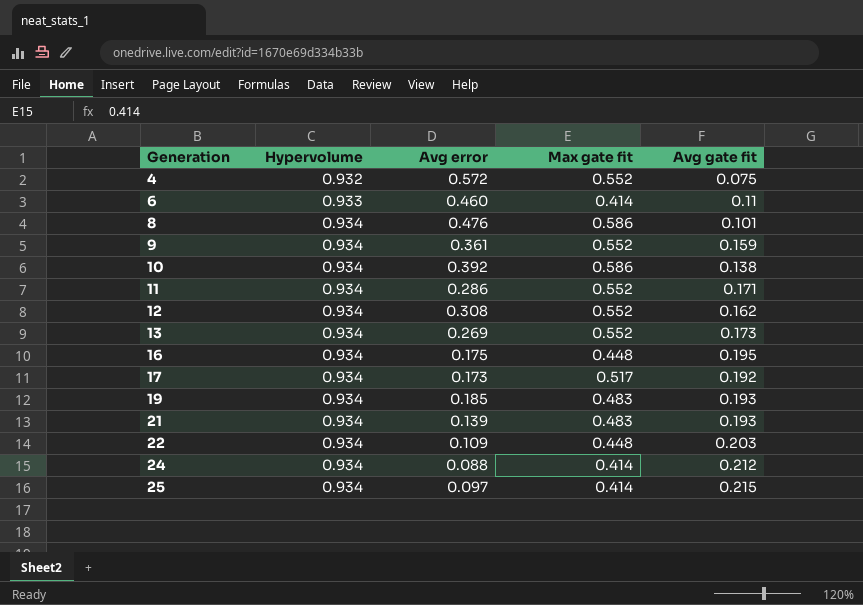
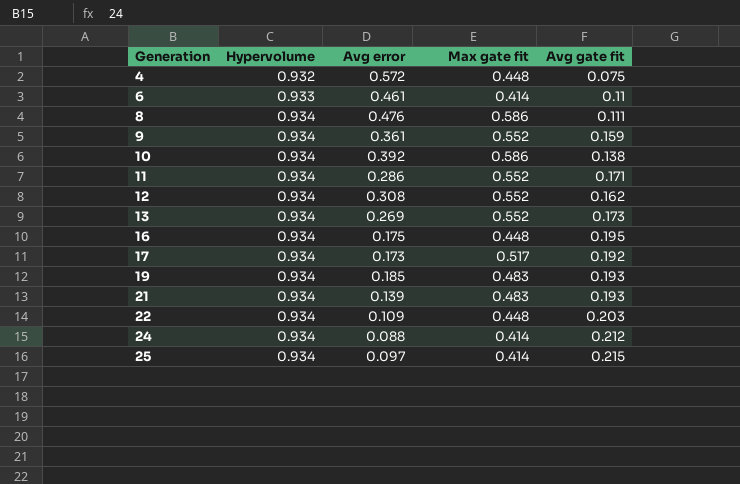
4 | Max gate fit: 0.552 -> 0.448
6 | Avg error: 0.460 -> 0.461
8 | Avg gate fit: 0.101 -> 0.111

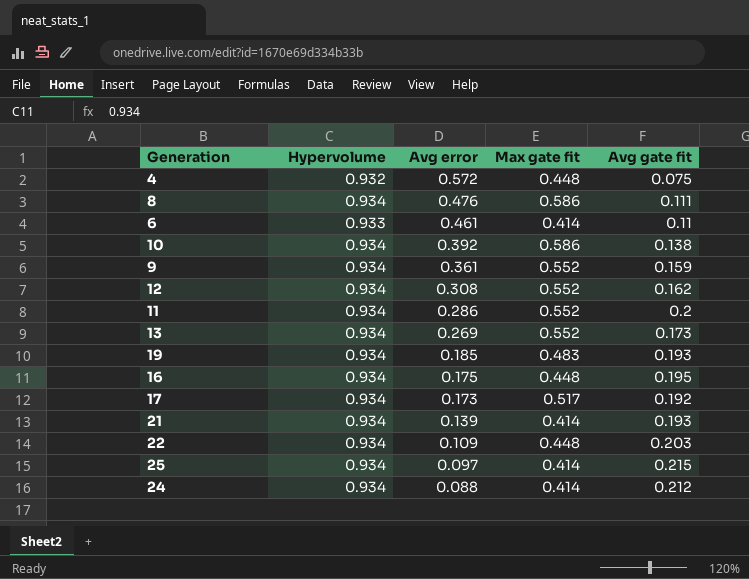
row order: Generation ascending -> Avg error descending
11 | Avg gate fit: 0.171 -> 0.2
21 | Max gate fit: 0.483 -> 0.414

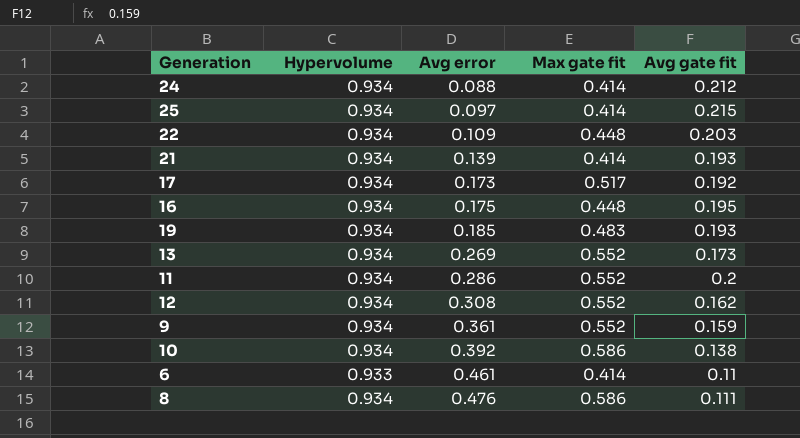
row order: Avg error descending -> Avg error ascending
row 4: 0.932 | 0.572 | 0.448 | 0.075 -> none

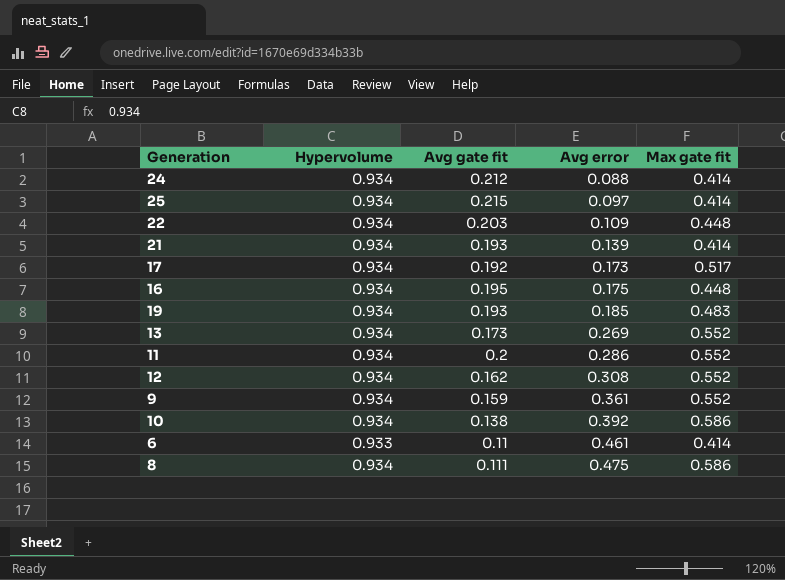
column Avg gate fit | position: 5 -> 3
8 | Avg error: 0.476 -> 0.475

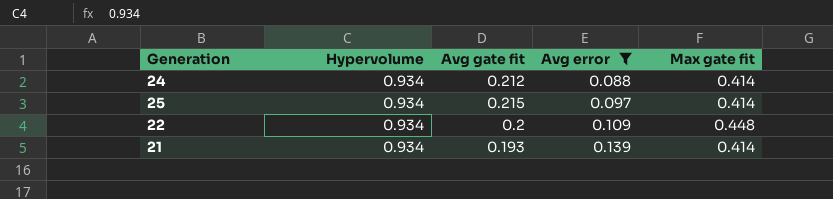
filter: none -> Avg error <= 0.139
22 | Avg gate fit: 0.203 -> 0.2

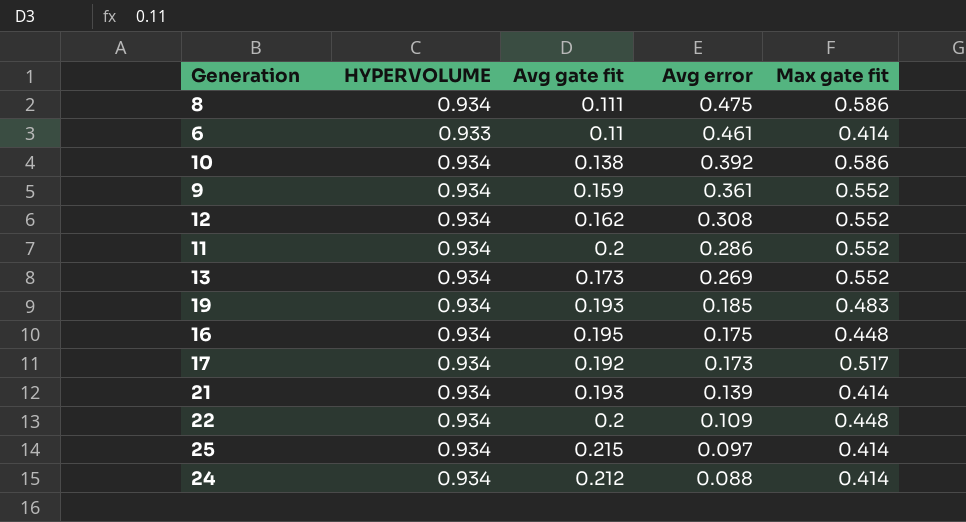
filter: Avg error <= 0.139 -> none
row order: Avg error ascending -> Avg error descending
column name: Hypervolume -> HYPERVOLUME

